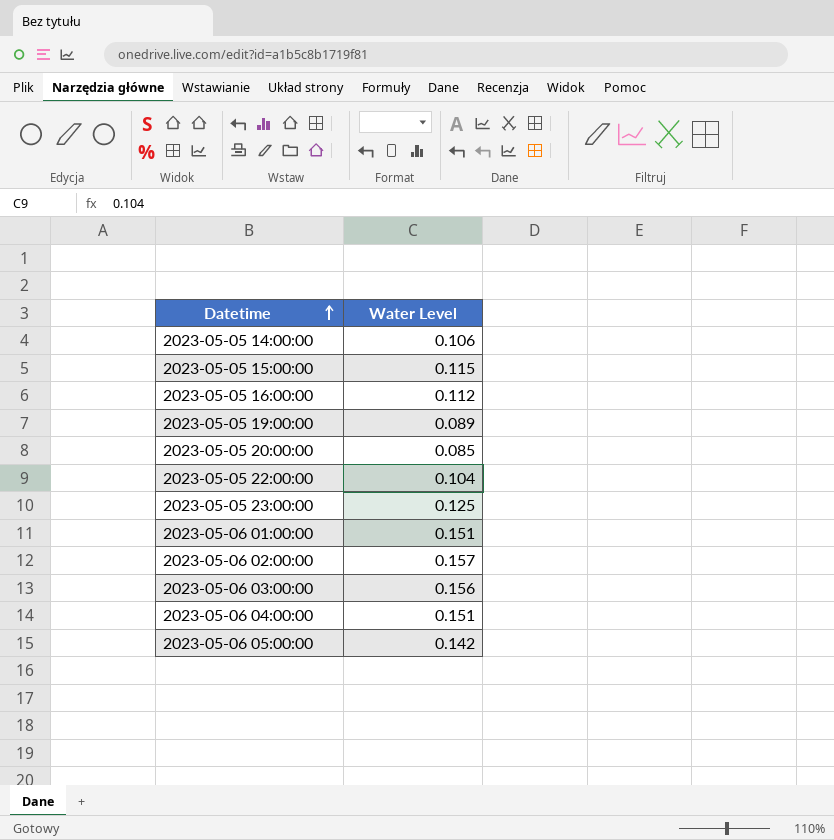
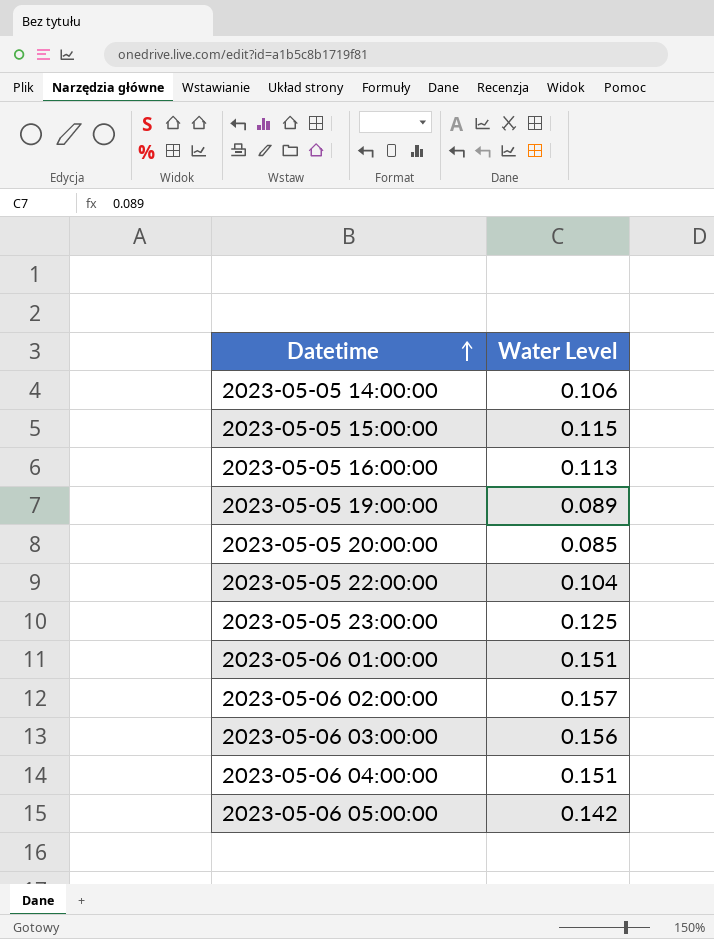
2023-05-05 16:00:00 | Water Level: 0.112 -> 0.113

